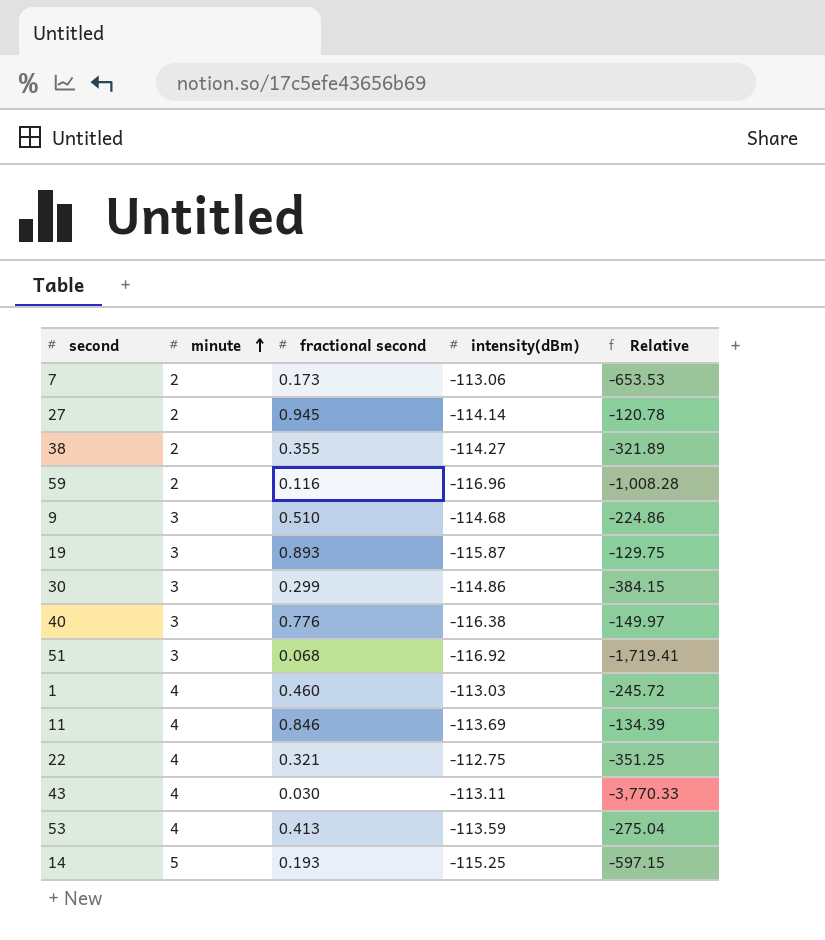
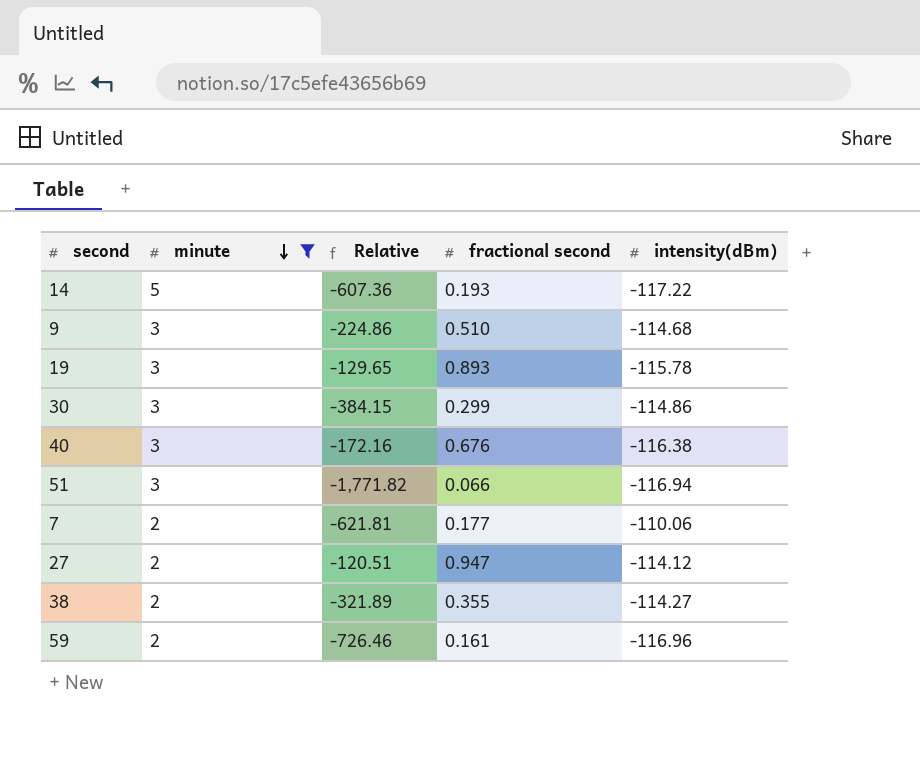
filter: none -> minute != 4
row order: minute ascending -> minute descending
column Relative | position: 5 -> 3
14 | Relative: -597.15 -> -607.36
14 | intensity(dBm): -115.25 -> -117.22
19 | Relative: -129.75 -> -129.65
19 | intensity(dBm): -115.87 -> -115.78
40 | Relative: -149.97 -> -172.16
40 | fractional second: 0.776 -> 0.676
51 | Relative: -1,719.41 -> -1,771.82
51 | fractional second: 0.068 -> 0.066
51 | intensity(dBm): -116.92 -> -116.94
7 | Relative: -653.53 -> -621.81
7 | fractional second: 0.173 -> 0.177
7 | intensity(dBm): -113.06 -> -110.06
27 | Relative: -120.78 -> -120.51
27 | fractional second: 0.945 -> 0.947
27 | intensity(dBm): -114.14 -> -114.12
59 | Relative: -1,008.28 -> -726.46
59 | fractional second: 0.116 -> 0.161

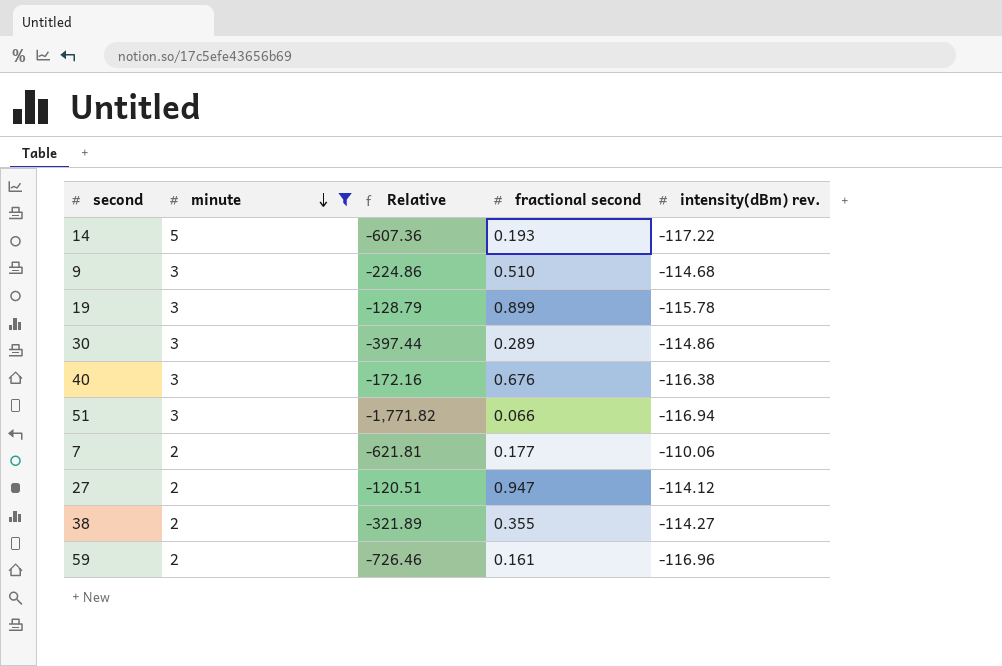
column name: intensity(dBm) -> intensity(dBm) rev.
19 | Relative: -129.65 -> -128.79
19 | fractional second: 0.893 -> 0.899
30 | Relative: -384.15 -> -397.44
30 | fractional second: 0.299 -> 0.289

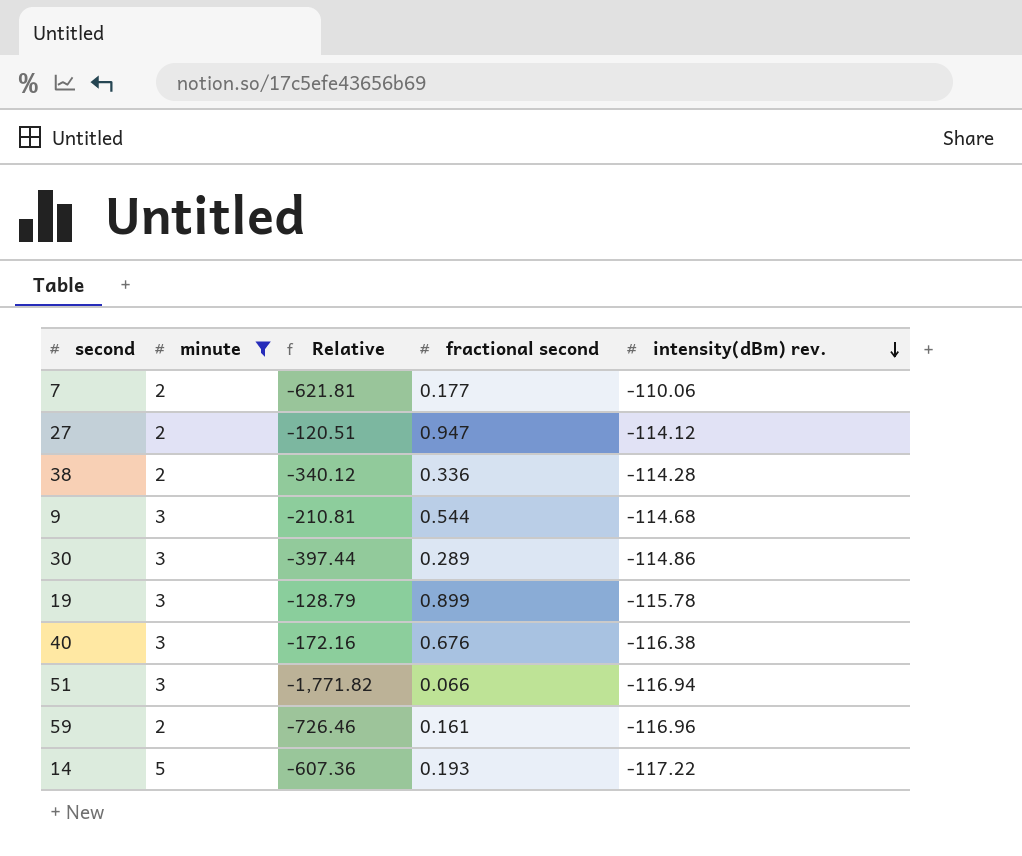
row order: minute descending -> intensity(dBm) rev. descending
38 | Relative: -321.89 -> -340.12
38 | fractional second: 0.355 -> 0.336
38 | intensity(dBm) rev.: -114.27 -> -114.28
9 | Relative: -224.86 -> -210.81
9 | fractional second: 0.510 -> 0.544

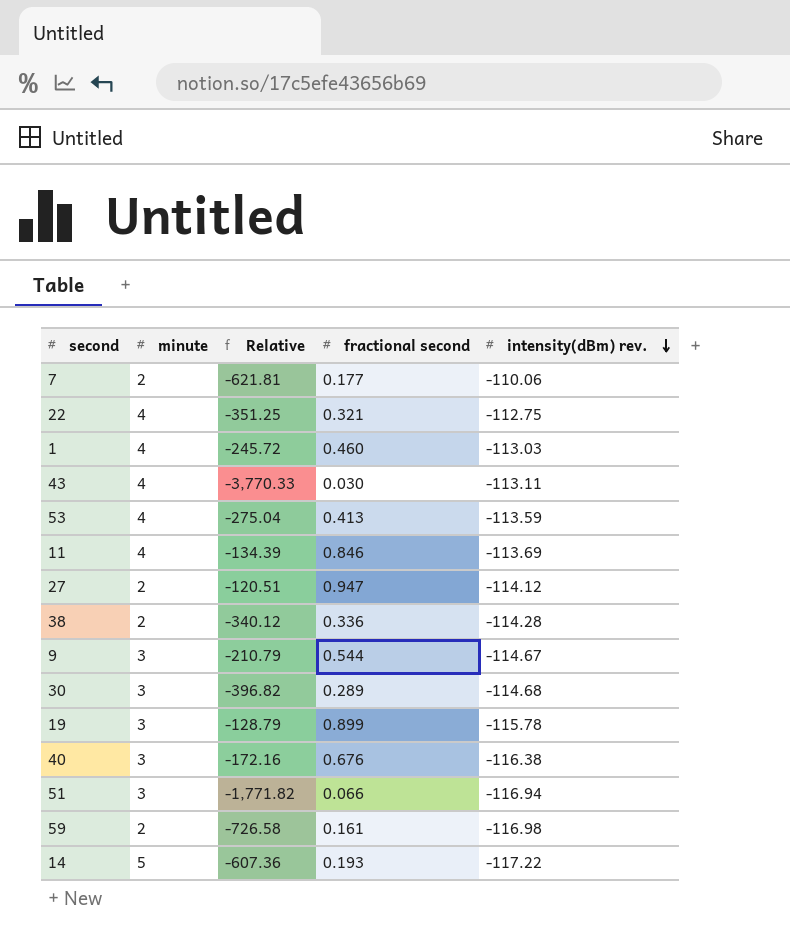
filter: minute != 4 -> none
9 | Relative: -210.81 -> -210.79
9 | intensity(dBm) rev.: -114.68 -> -114.67
30 | Relative: -397.44 -> -396.82
30 | intensity(dBm) rev.: -114.86 -> -114.68
59 | Relative: -726.46 -> -726.58
59 | intensity(dBm) rev.: -116.96 -> -116.98

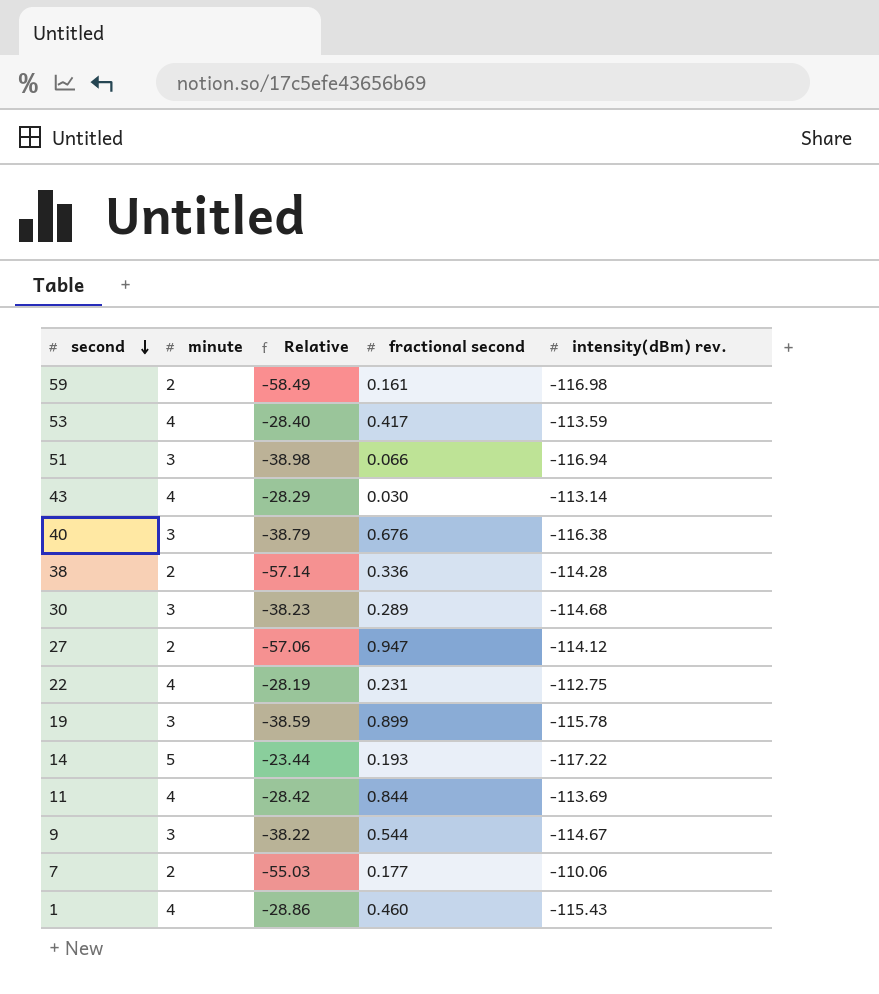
row order: intensity(dBm) rev. descending -> second descending
column Relative | formula: [intensity(dBm) rev.] / [fractional second] -> [intensity(dBm) rev.] / [minute]
53 | fractional second: 0.413 -> 0.417
43 | intensity(dBm) rev.: -113.11 -> -113.14
22 | fractional second: 0.321 -> 0.231
11 | fractional second: 0.846 -> 0.844
1 | intensity(dBm) rev.: -113.03 -> -115.43

